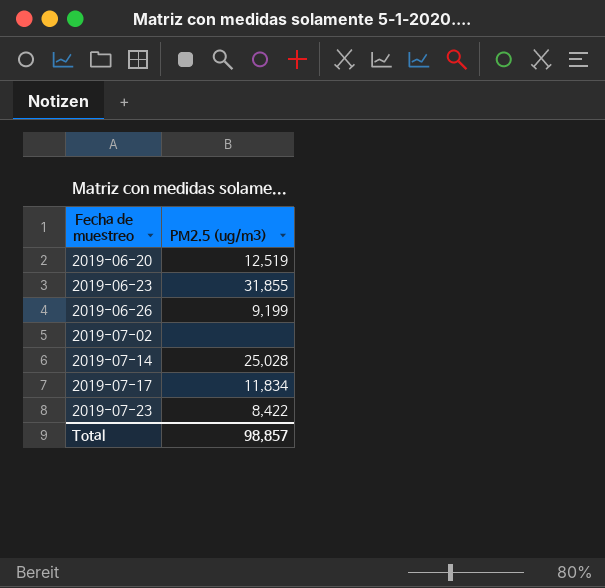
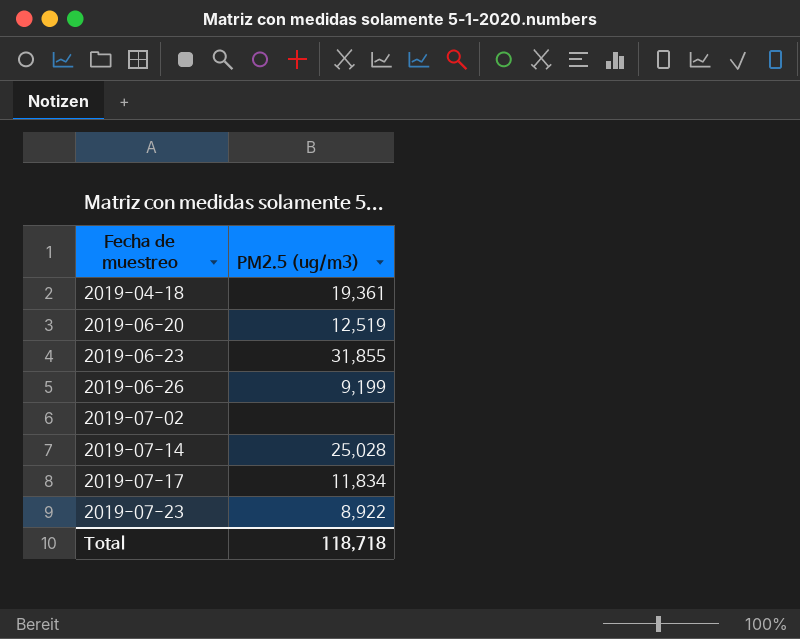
row 2019-04-18: none -> 19,361
2019-07-23 | PM2.5 (ug/m3): 8,422 -> 8,922
Total | PM2.5 (ug/m3): 98,857 -> 118,718

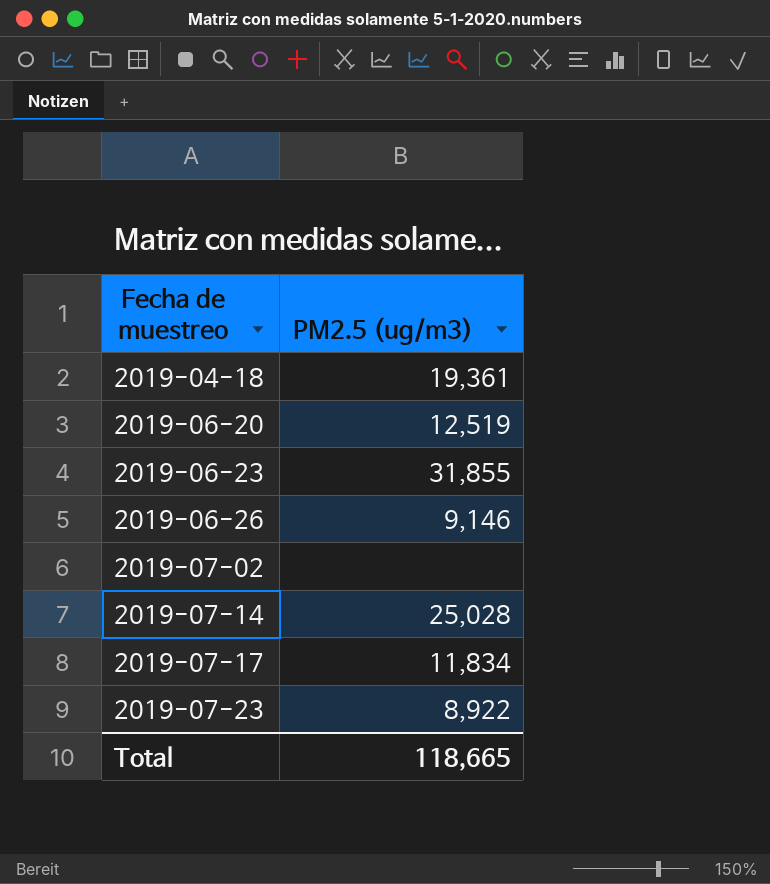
2019-06-26 | PM2.5 (ug/m3): 9,199 -> 9,146
Total | PM2.5 (ug/m3): 118,718 -> 118,665

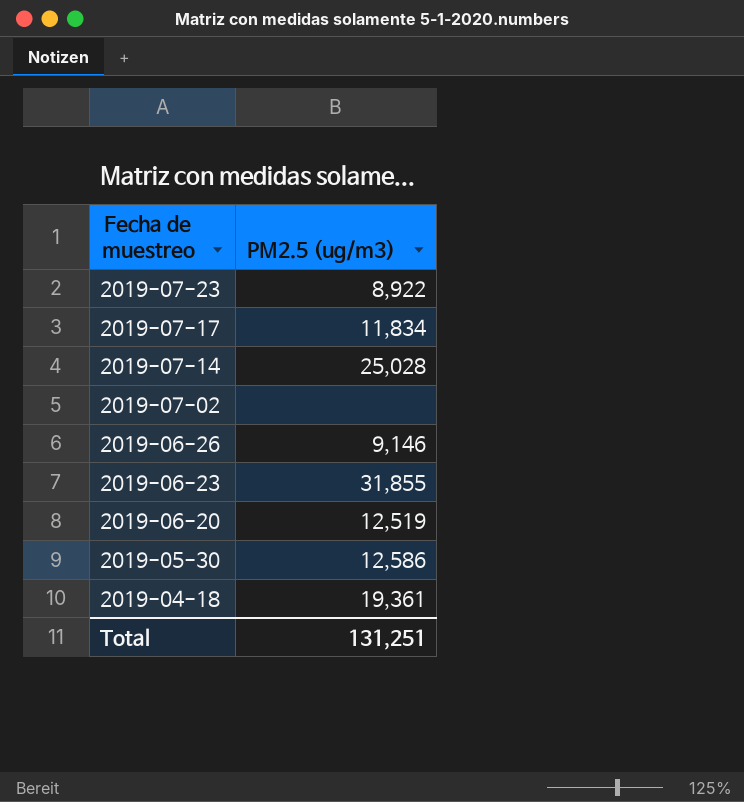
row order: Fecha de muestreo ascending -> Fecha de muestreo descending
row 2019-05-30: none -> 12,586
Total | PM2.5 (ug/m3): 118,665 -> 131,251

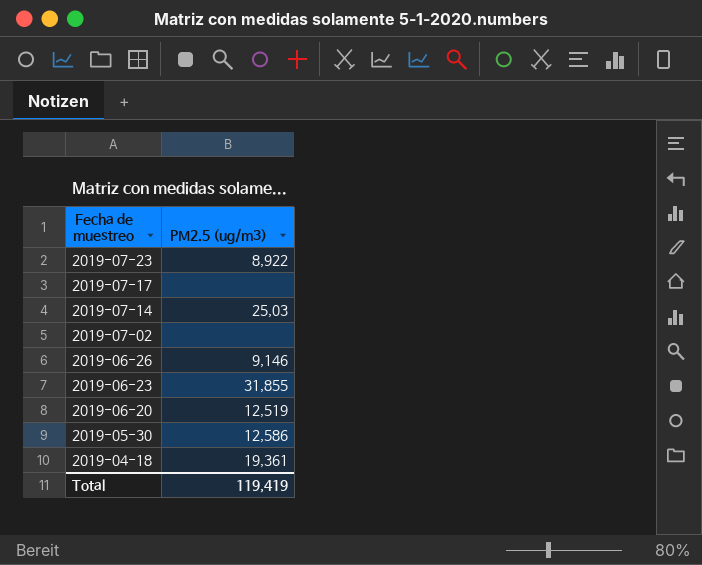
2019-07-17 | PM2.5 (ug/m3): 11,834 -> none
2019-07-14 | PM2.5 (ug/m3): 25,028 -> 25,03
Total | PM2.5 (ug/m3): 131,251 -> 119,419

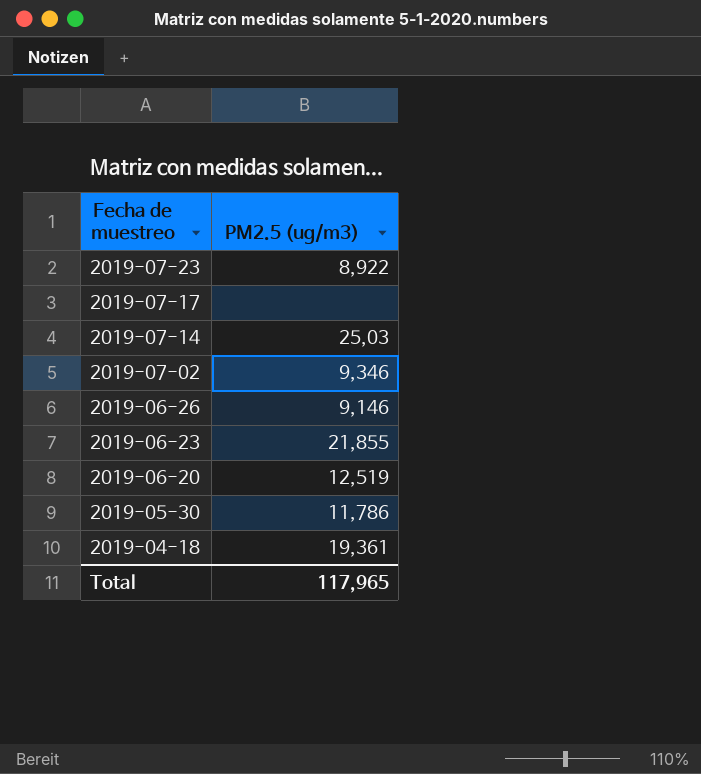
2019-07-02 | PM2.5 (ug/m3): none -> 9,346
2019-06-23 | PM2.5 (ug/m3): 31,855 -> 21,855
2019-05-30 | PM2.5 (ug/m3): 12,586 -> 11,786
Total | PM2.5 (ug/m3): 119,419 -> 117,965

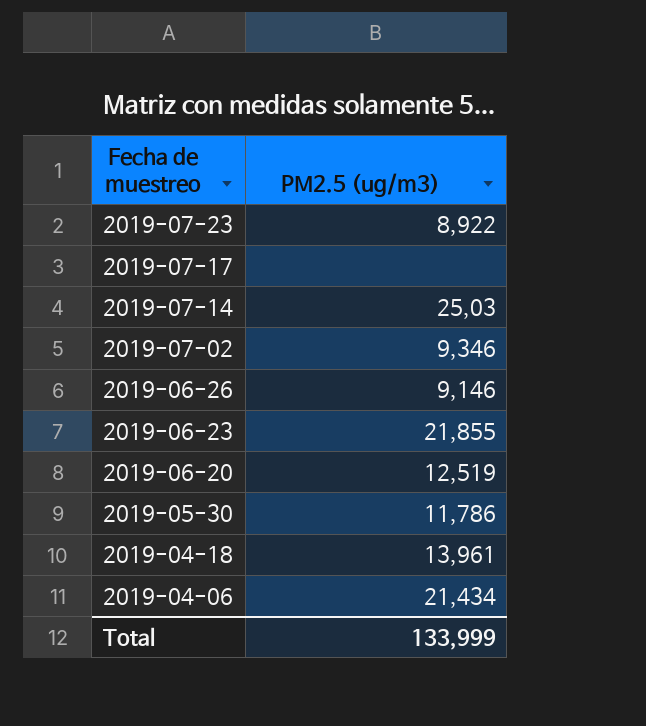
2019-04-18 | PM2.5 (ug/m3): 19,361 -> 13,961
row 2019-04-06: none -> 21,434
Total | PM2.5 (ug/m3): 117,965 -> 133,999

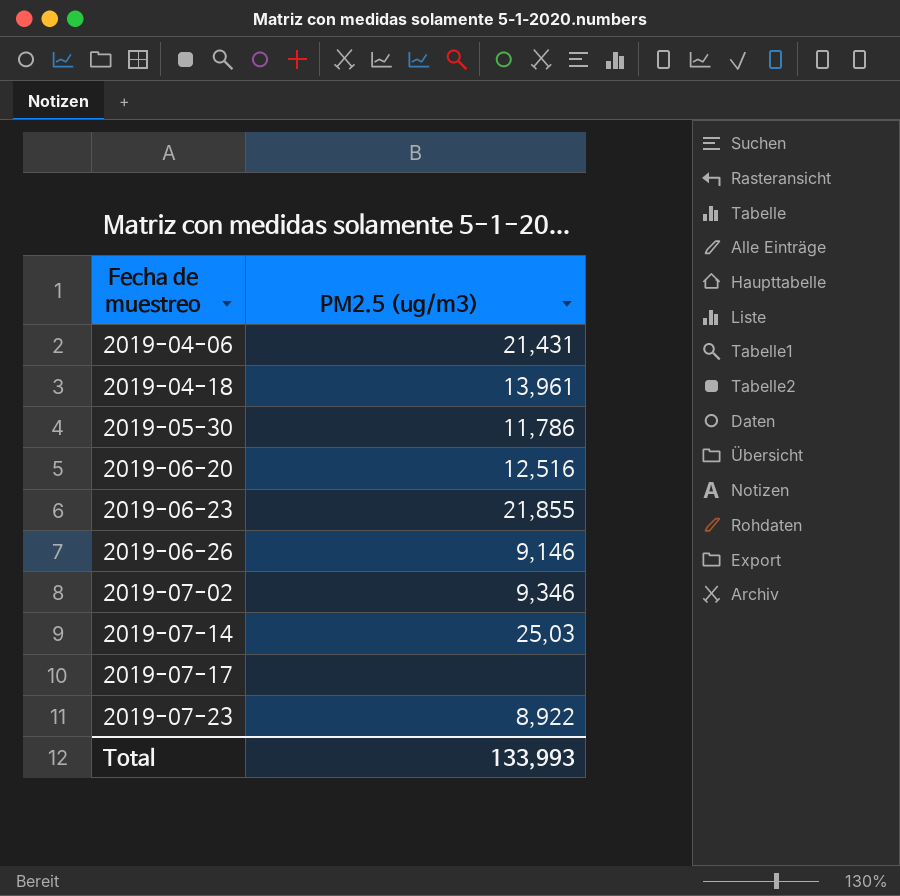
row order: Fecha de muestreo descending -> Fecha de muestreo ascending
2019-04-06 | PM2.5 (ug/m3): 21,434 -> 21,431
2019-06-20 | PM2.5 (ug/m3): 12,519 -> 12,516
Total | PM2.5 (ug/m3): 133,999 -> 133,993

